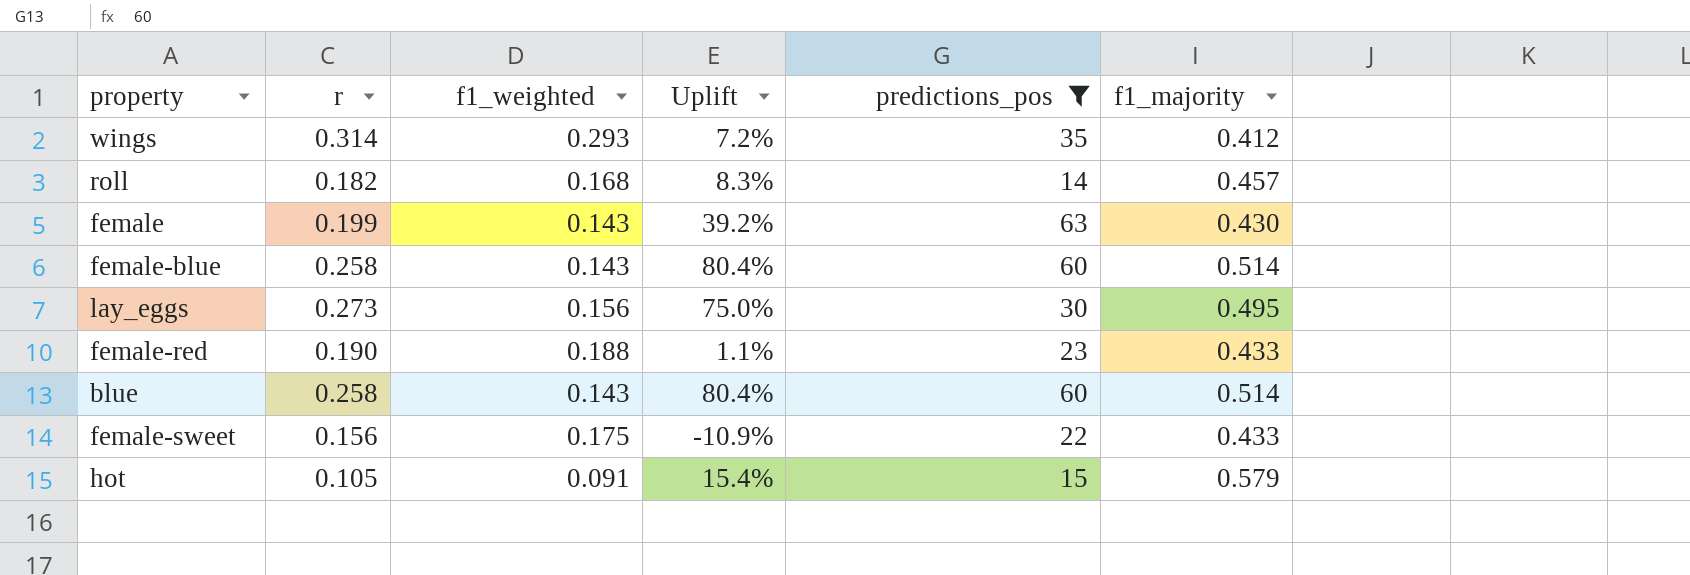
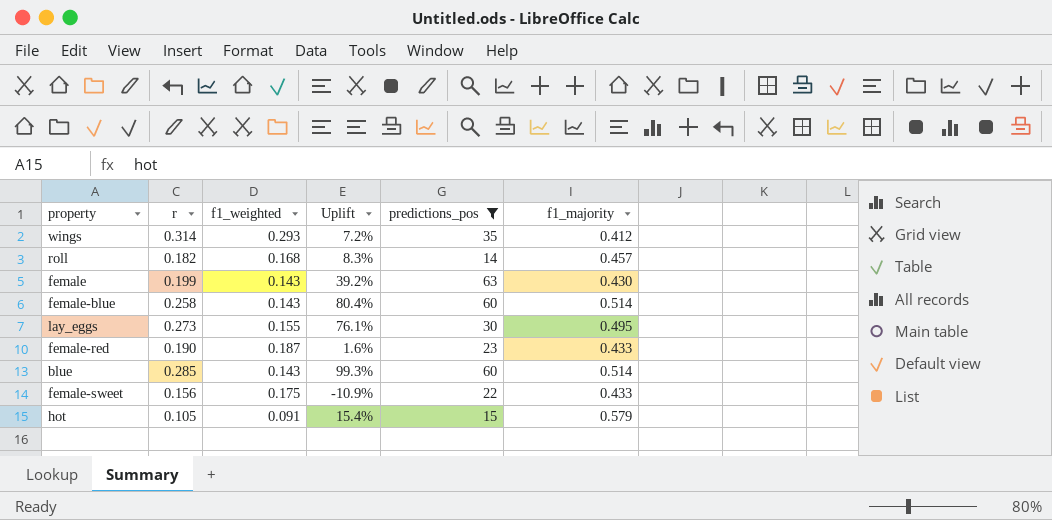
lay_eggs | f1_weighted: 0.156 -> 0.155
lay_eggs | Uplift: 75.0% -> 76.1%
female-red | f1_weighted: 0.188 -> 0.187
female-red | Uplift: 1.1% -> 1.6%
blue | r: 0.258 -> 0.285
blue | Uplift: 80.4% -> 99.3%

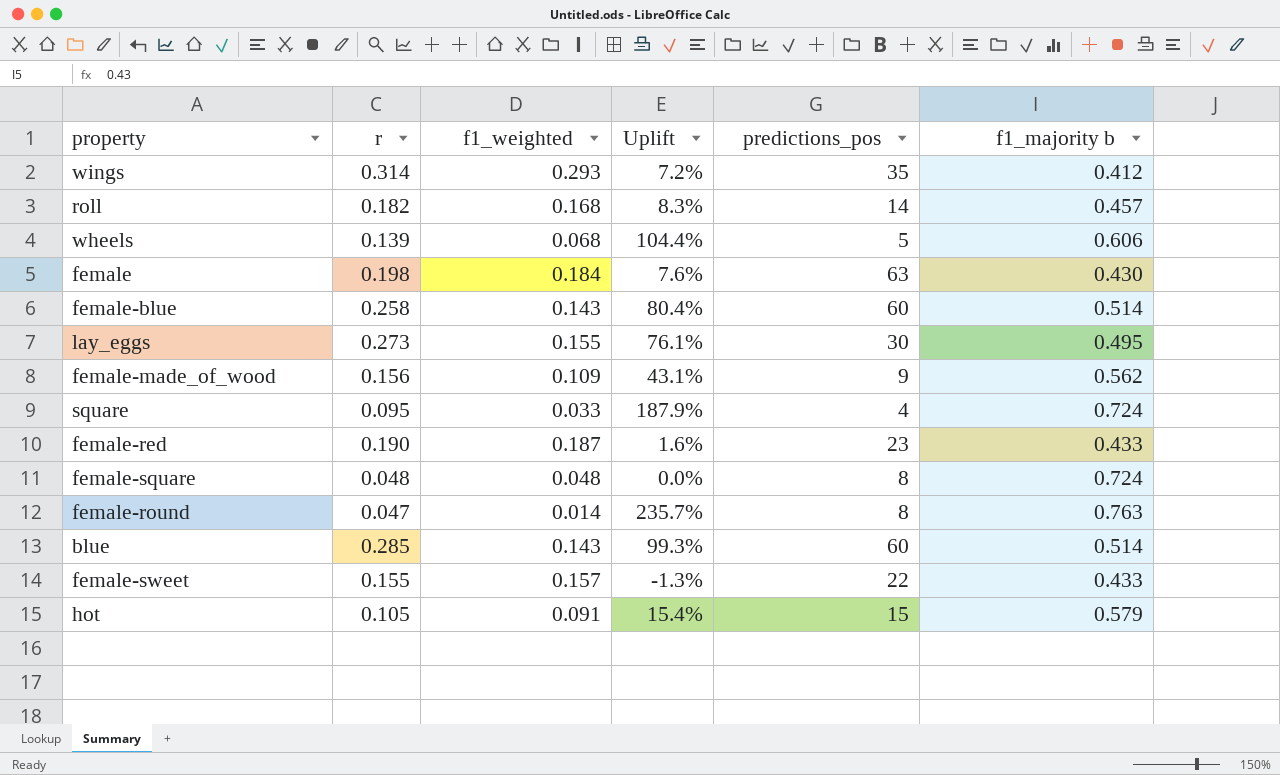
filter: predictions_pos >= 14 -> none
column name: f1_majority -> f1_majority b
female | r: 0.199 -> 0.198
female | f1_weighted: 0.143 -> 0.184
female | Uplift: 39.2% -> 7.6%
female-sweet | r: 0.156 -> 0.155
female-sweet | f1_weighted: 0.175 -> 0.157
female-sweet | Uplift: -10.9% -> -1.3%

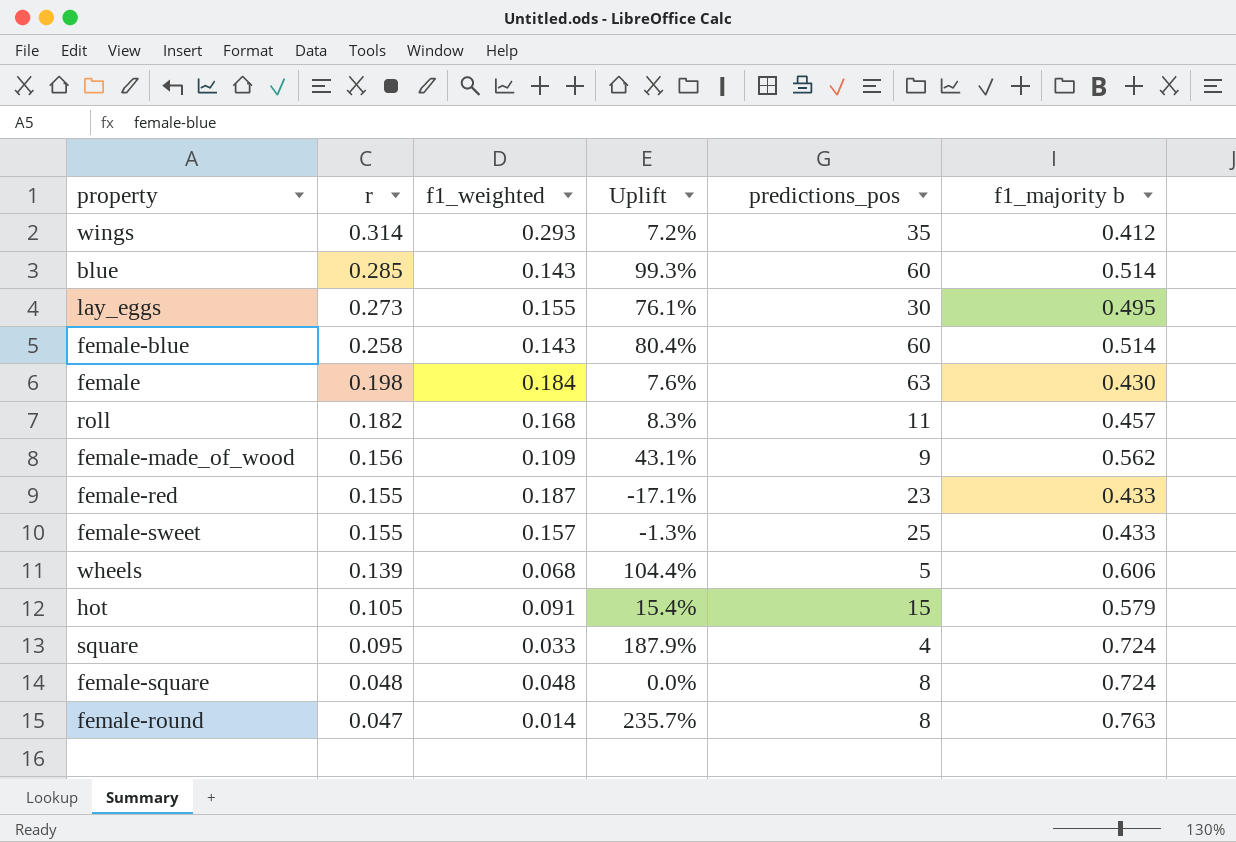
row order: none -> r descending
roll | predictions_pos: 14 -> 11
female-red | r: 0.190 -> 0.155
female-red | Uplift: 1.6% -> -17.1%
female-sweet | predictions_pos: 22 -> 25

